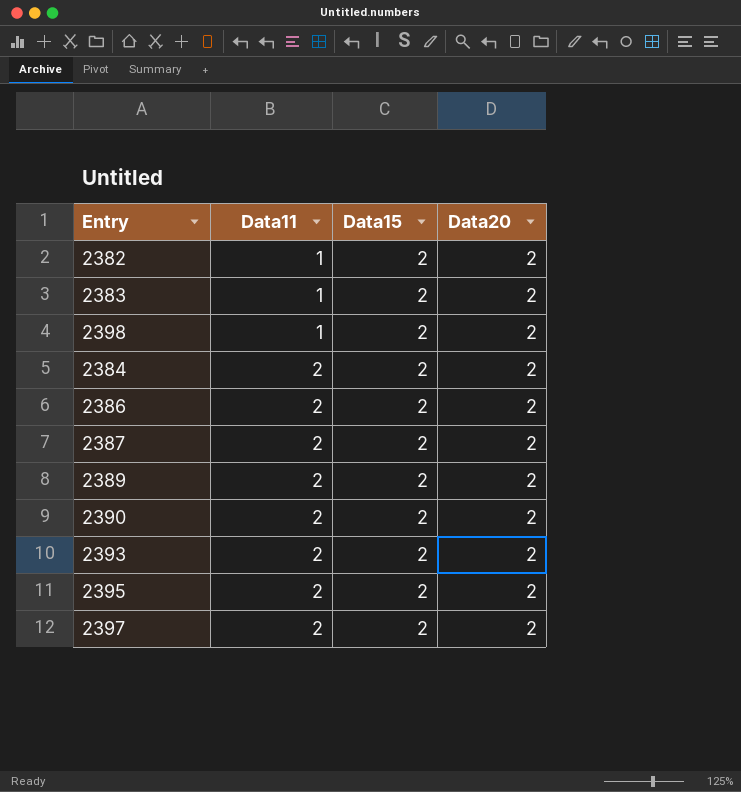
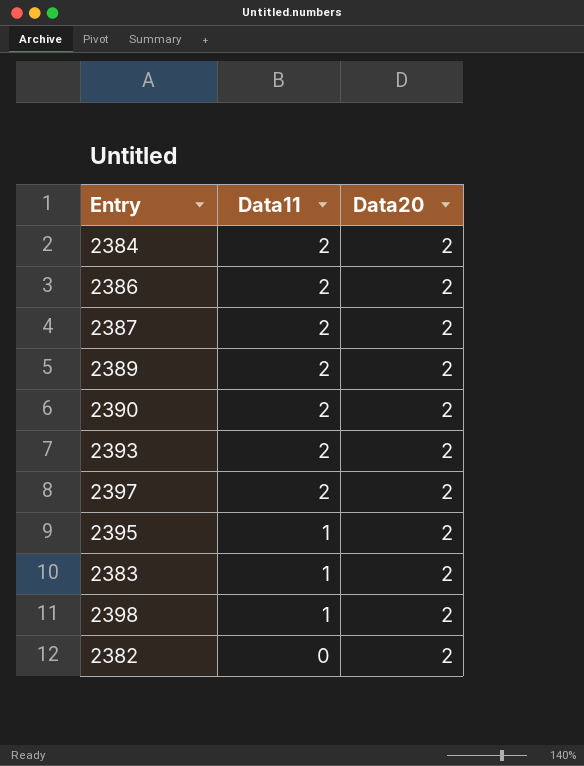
row order: Data11 ascending -> Data11 descending
column Data15 | position: 3 -> none
2395 | Data11: 2 -> 1
2382 | Data11: 1 -> 0

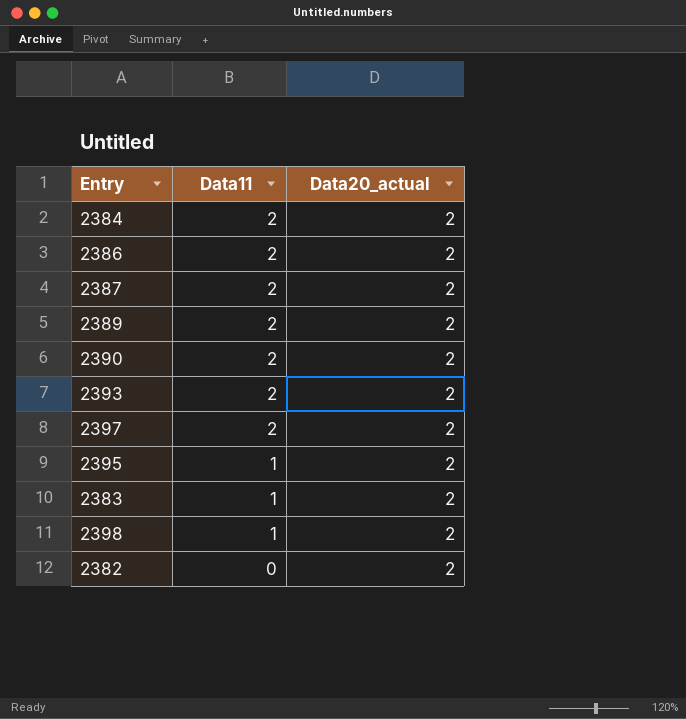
column name: Data20 -> Data20_actual

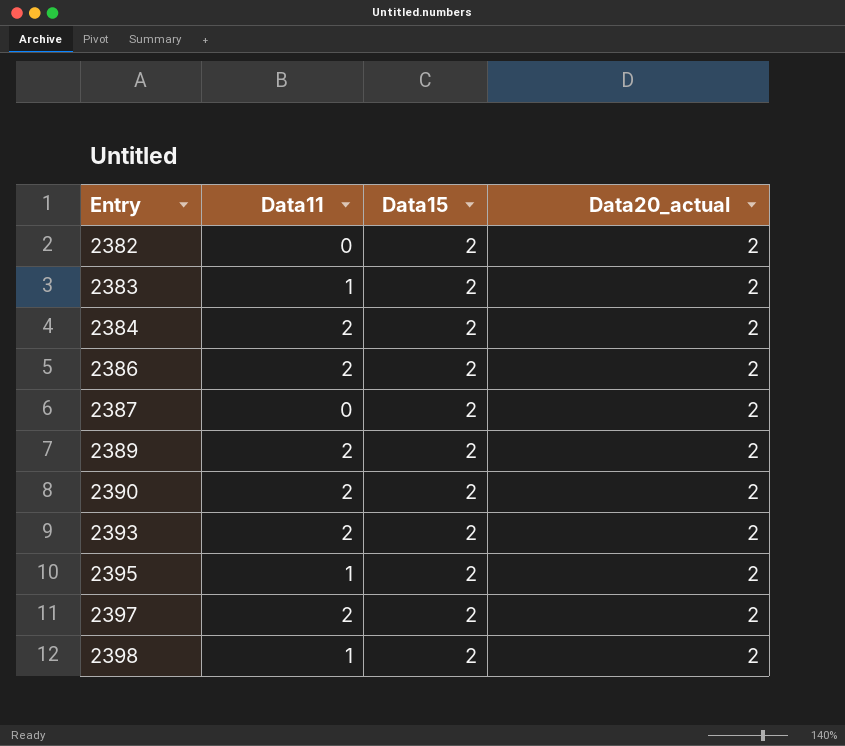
row order: Data11 descending -> Entry ascending
column Data15 | position: none -> 3
2387 | Data11: 2 -> 0

